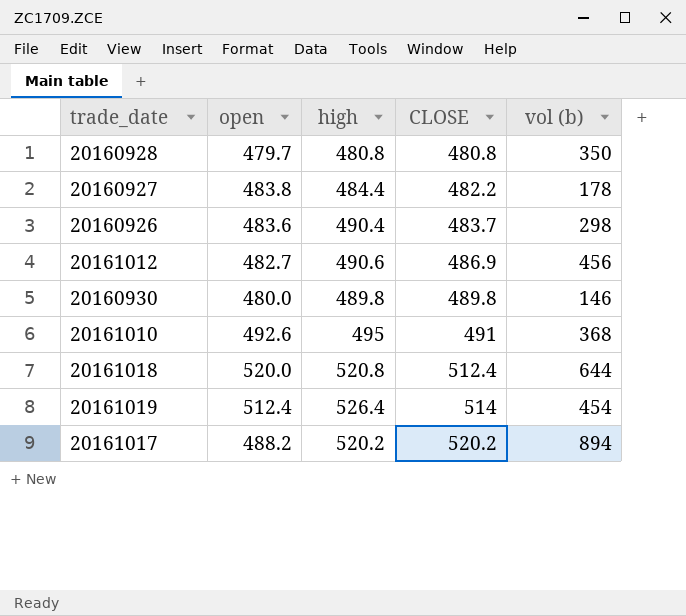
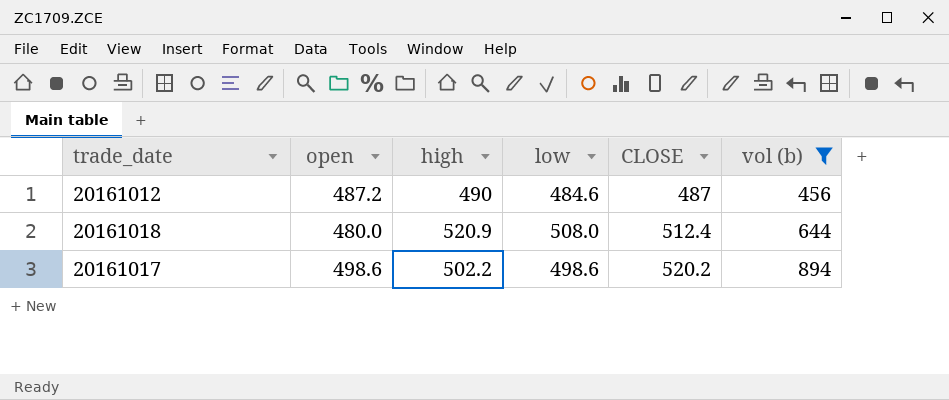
filter: none -> vol (b) >= 456
column low | position: none -> 4
20161012 | open: 482.7 -> 487.2
20161012 | high: 490.6 -> 490
20161012 | CLOSE: 486.9 -> 487
20161018 | open: 520.0 -> 480.0
20161018 | high: 520.8 -> 520.9
20161017 | open: 488.2 -> 498.6
20161017 | high: 520.2 -> 502.2

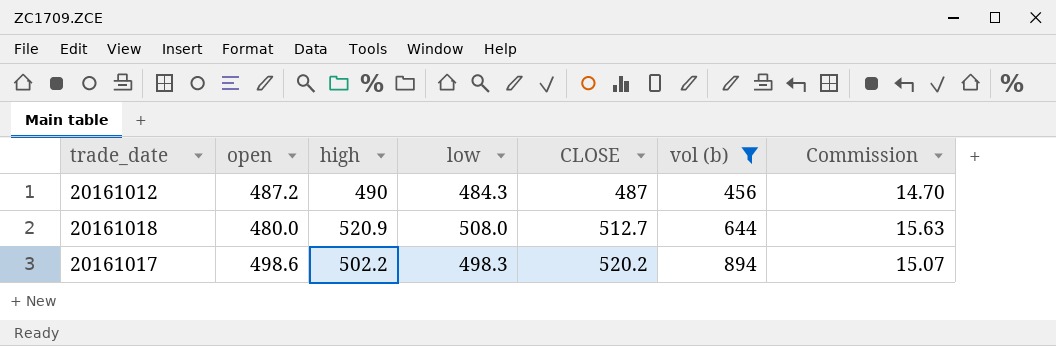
column Commission | formula: none -> [high] * 0.03
20161012 | low: 484.6 -> 484.3
20161018 | CLOSE: 512.4 -> 512.7
20161017 | low: 498.6 -> 498.3

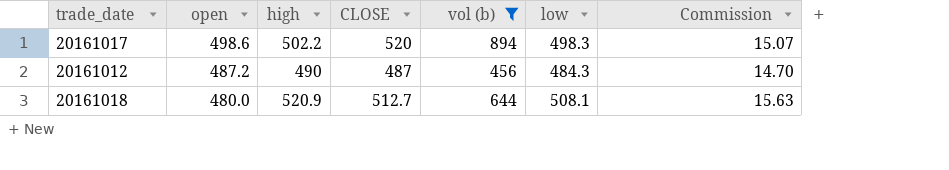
row order: CLOSE ascending -> open descending
column low | position: 4 -> 6
20161017 | CLOSE: 520.2 -> 520
20161018 | low: 508.0 -> 508.1

